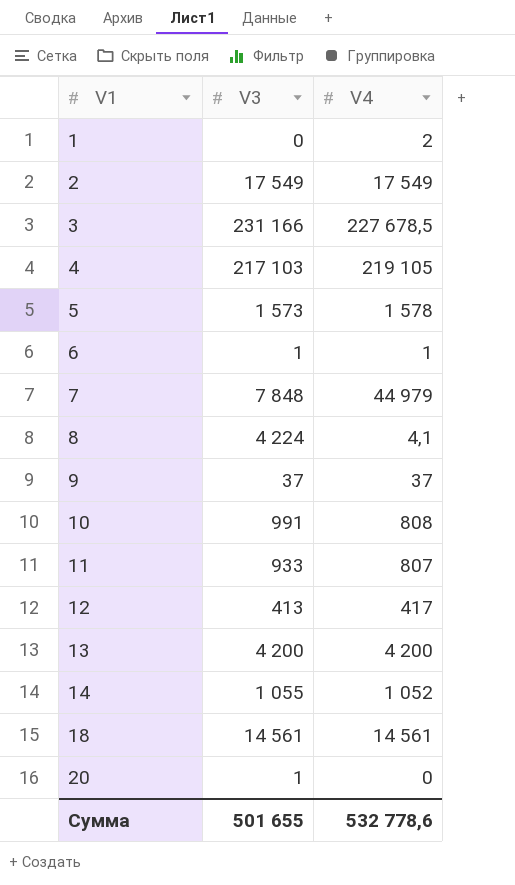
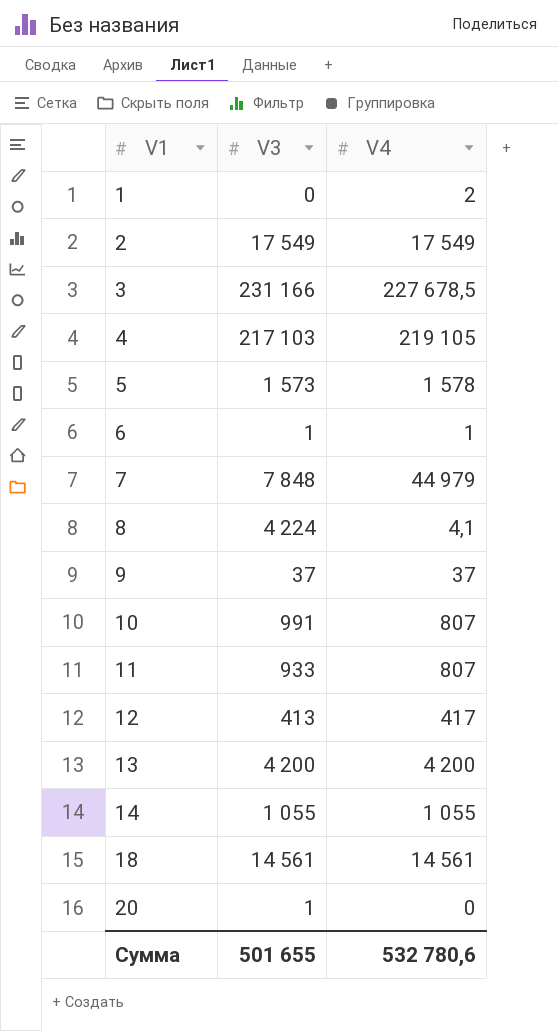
10 | V4: 808 -> 807
14 | V4: 1 052 -> 1 055
Сумма | V4: 532 778,6 -> 532 780,6

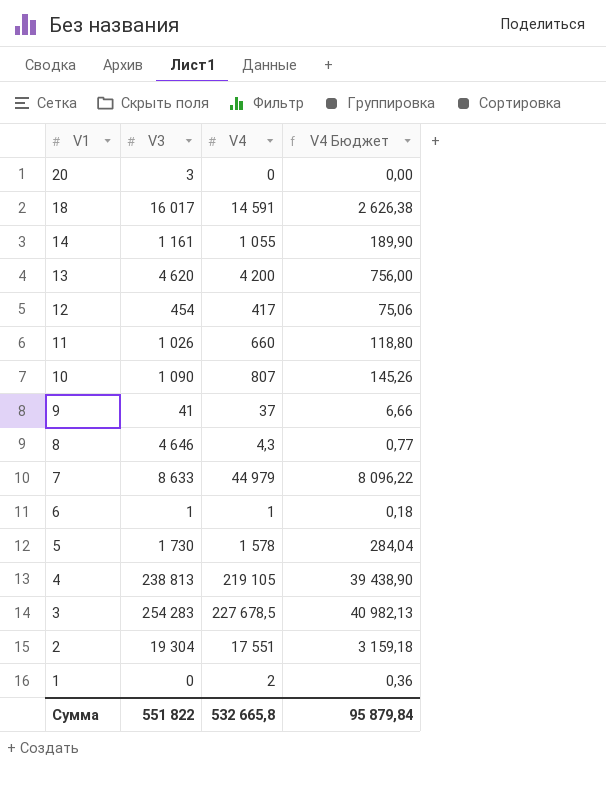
row order: V1 ascending -> V1 descending
column V4 Бюджет | formula: none -> [V4] * 0,18
20 | V3: 1 -> 3
18 | V3: 14 561 -> 16 017
18 | V4: 14 561 -> 14 591
14 | V3: 1 055 -> 1 161
13 | V3: 4 200 -> 4 620
12 | V3: 413 -> 454
11 | V3: 933 -> 1 026
11 | V4: 807 -> 660
10 | V3: 991 -> 1 090
9 | V3: 37 -> 41
8 | V3: 4 224 -> 4 646
8 | V4: 4,1 -> 4,3
7 | V3: 7 848 -> 8 633
5 | V3: 1 573 -> 1 730
4 | V3: 217 103 -> 238 813
3 | V3: 231 166 -> 254 283
2 | V3: 17 549 -> 19 304
2 | V4: 17 549 -> 17 551
Сумма | V3: 501 655 -> 551 822
Сумма | V4: 532 780,6 -> 532 665,8

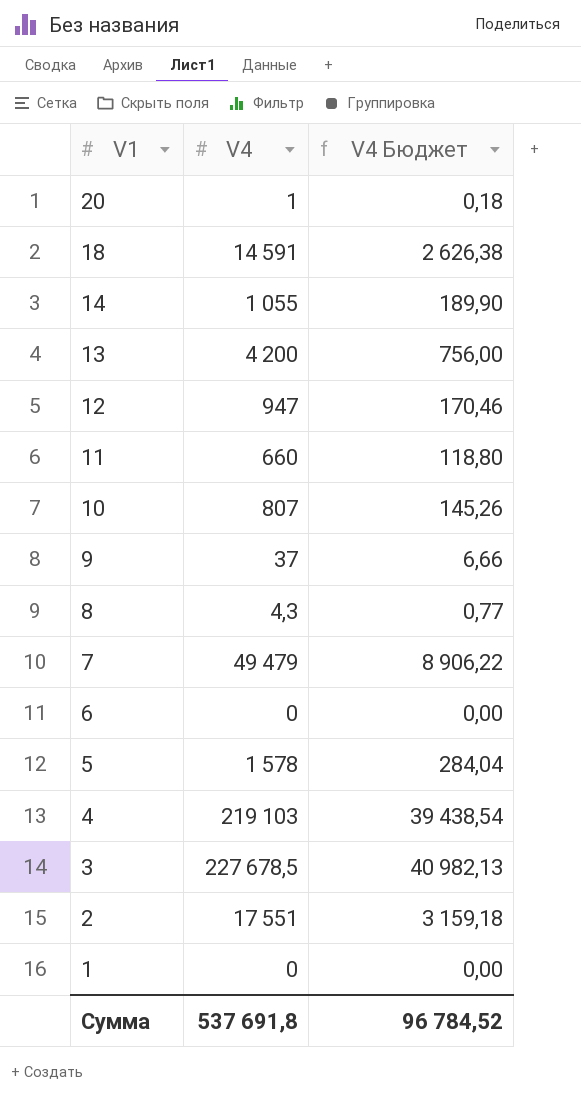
column V3 | position: 2 -> none
20 | V4: 0 -> 1
20 | V4 Бюджет: 0,00 -> 0,18
12 | V4: 417 -> 947
12 | V4 Бюджет: 75,06 -> 170,46
7 | V4: 44 979 -> 49 479
7 | V4 Бюджет: 8 096,22 -> 8 906,22
6 | V4: 1 -> 0
6 | V4 Бюджет: 0,18 -> 0,00
4 | V4: 219 105 -> 219 103
4 | V4 Бюджет: 39 438,90 -> 39 438,54
1 | V4: 2 -> 0
1 | V4 Бюджет: 0,36 -> 0,00
Сумма | V4: 532 665,8 -> 537 691,8
Сумма | V4 Бюджет: 95 879,84 -> 96 784,52

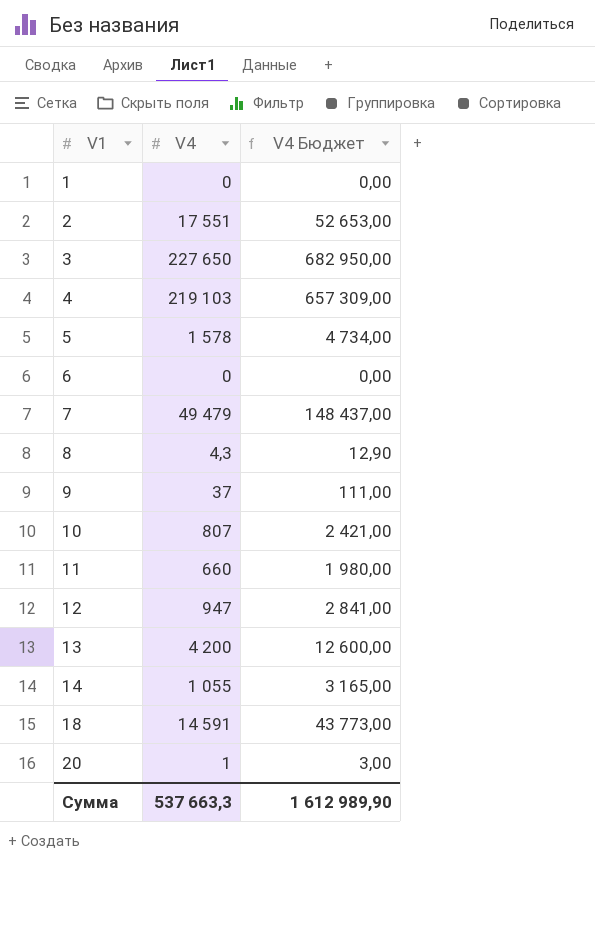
row order: V1 descending -> V1 ascending
column V4 Бюджет | formula: [V4] * 0,18 -> [V4] * 3
3 | V4: 227 678,5 -> 227 650
Сумма | V4: 537 691,8 -> 537 663,3
Сумма | V4 Бюджет: 96 784,52 -> 1 612 989,90

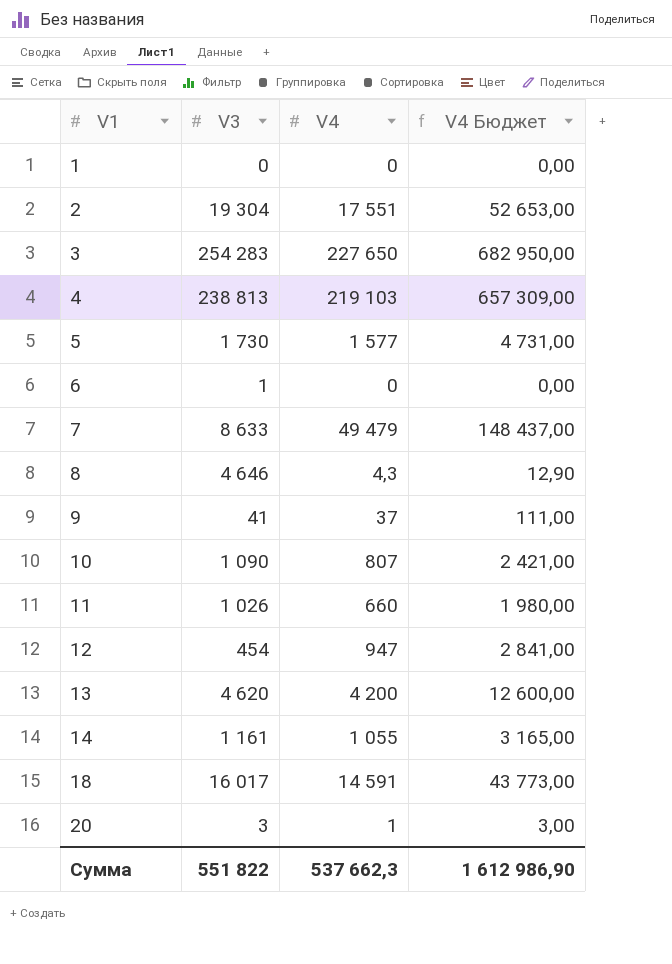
column V3 | position: none -> 2
5 | V4: 1 578 -> 1 577
5 | V4 Бюджет: 4 734,00 -> 4 731,00
Сумма | V4: 537 663,3 -> 537 662,3
Сумма | V4 Бюджет: 1 612 989,90 -> 1 612 986,90

